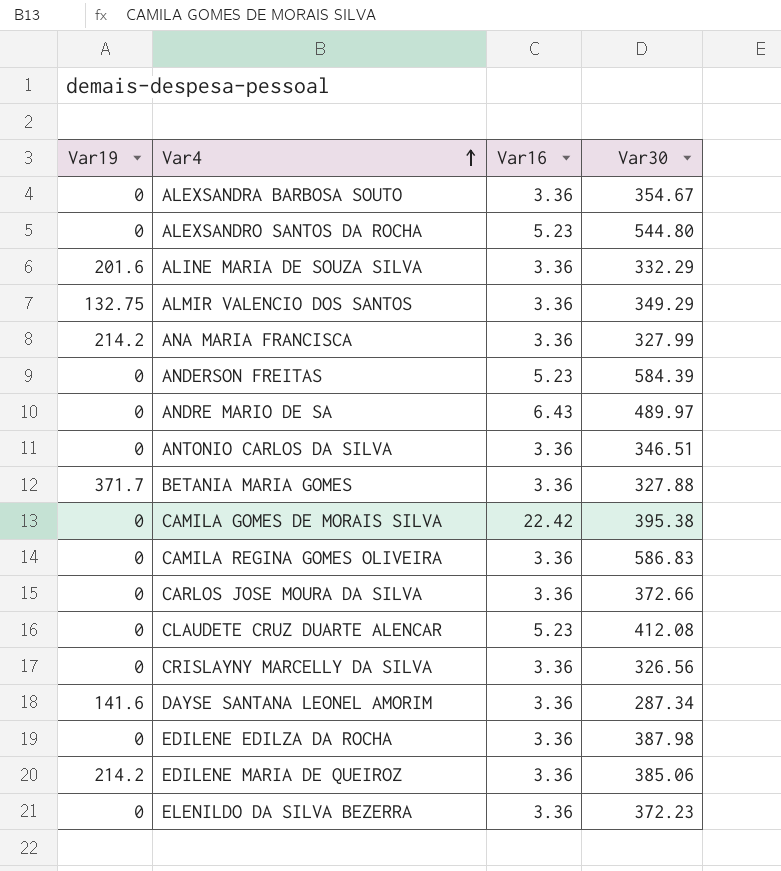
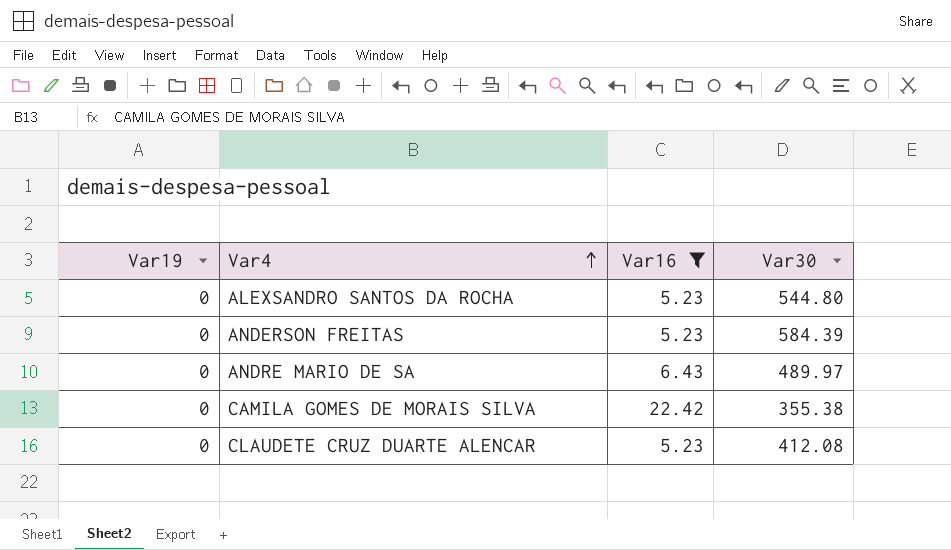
filter: none -> Var16 != 3.36
CAMILA GOMES DE MORAIS SILVA | Var30: 395.38 -> 355.38

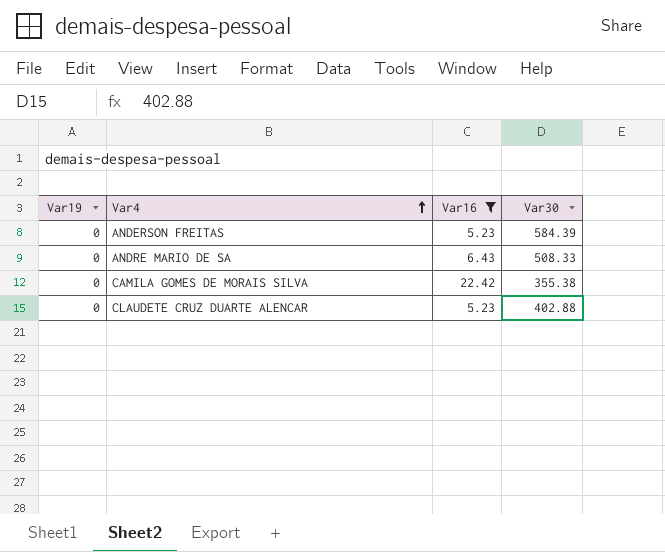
row ALEXSANDRO SANTOS DA ROCHA: 0 | 5.23 | 544.80 -> none
ANDRE MARIO DE SA | Var30: 489.97 -> 508.33
CLAUDETE CRUZ DUARTE ALENCAR | Var30: 412.08 -> 402.88

